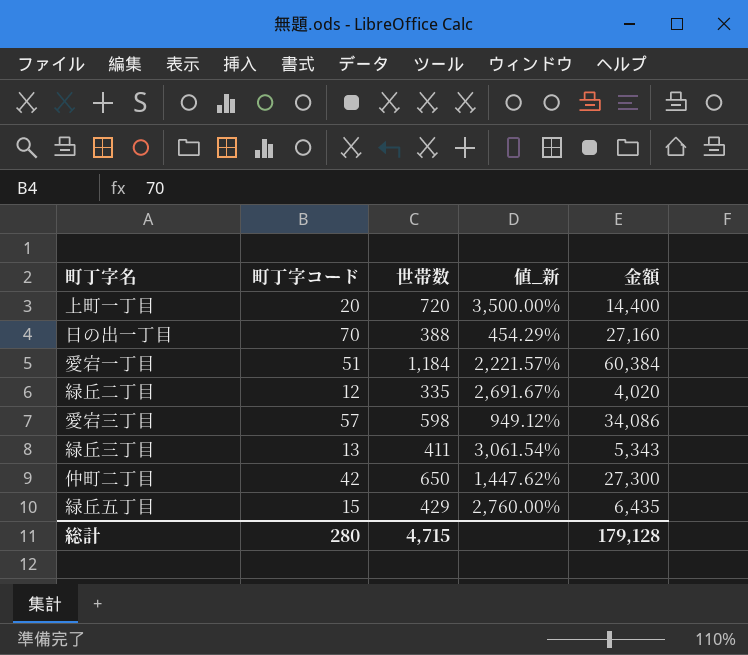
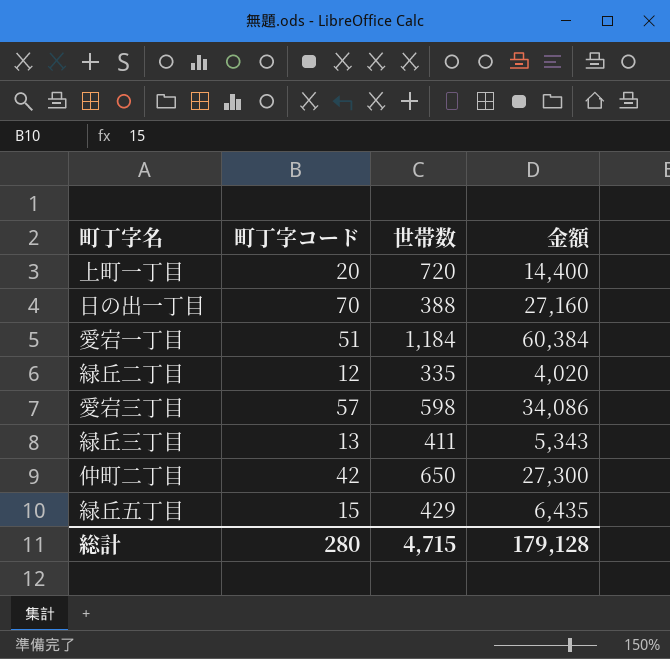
column 値_新 | formula: ([世帯数] - [町丁字コード]) / [町丁字コード] -> none

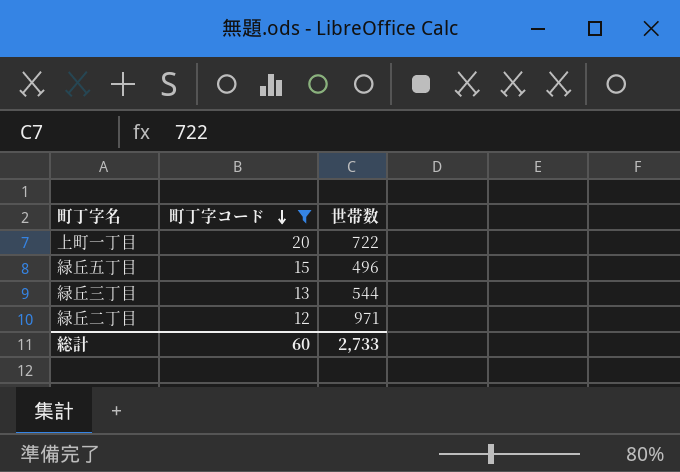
filter: none -> 町丁字コード <= 20
row order: none -> 町丁字コード descending
column 金額 | formula: [町丁字コード] * [世帯数] -> none
上町一丁目 | 世帯数: 720 -> 722
緑丘五丁目 | 世帯数: 429 -> 496
緑丘三丁目 | 世帯数: 411 -> 544
緑丘二丁目 | 世帯数: 335 -> 971
総計 | 町丁字コード: 280 -> 60
総計 | 世帯数: 4,715 -> 2,733

